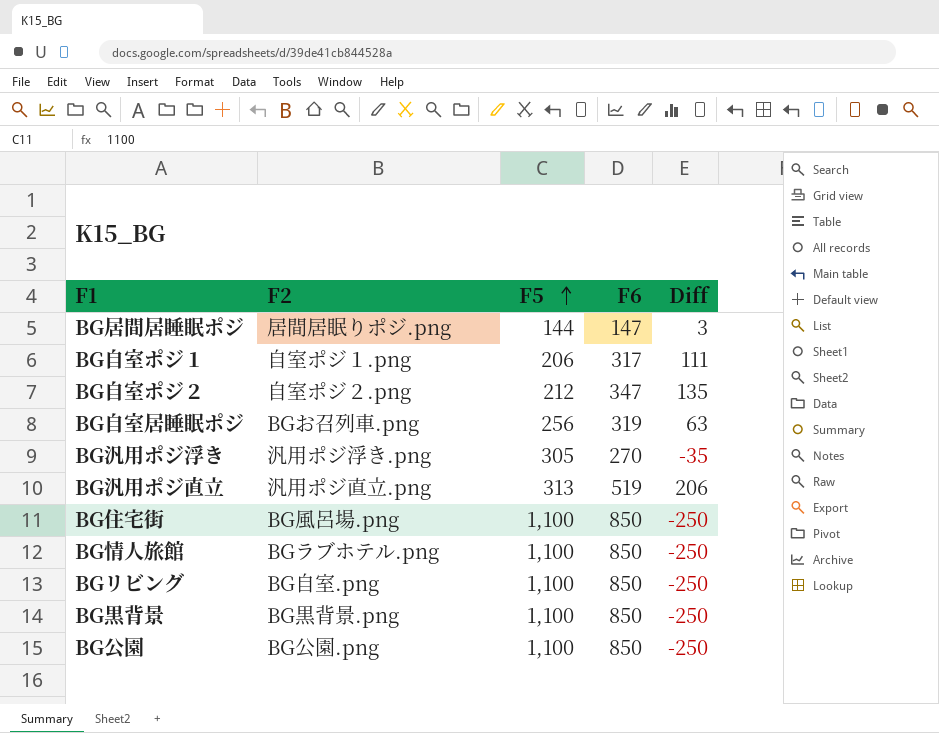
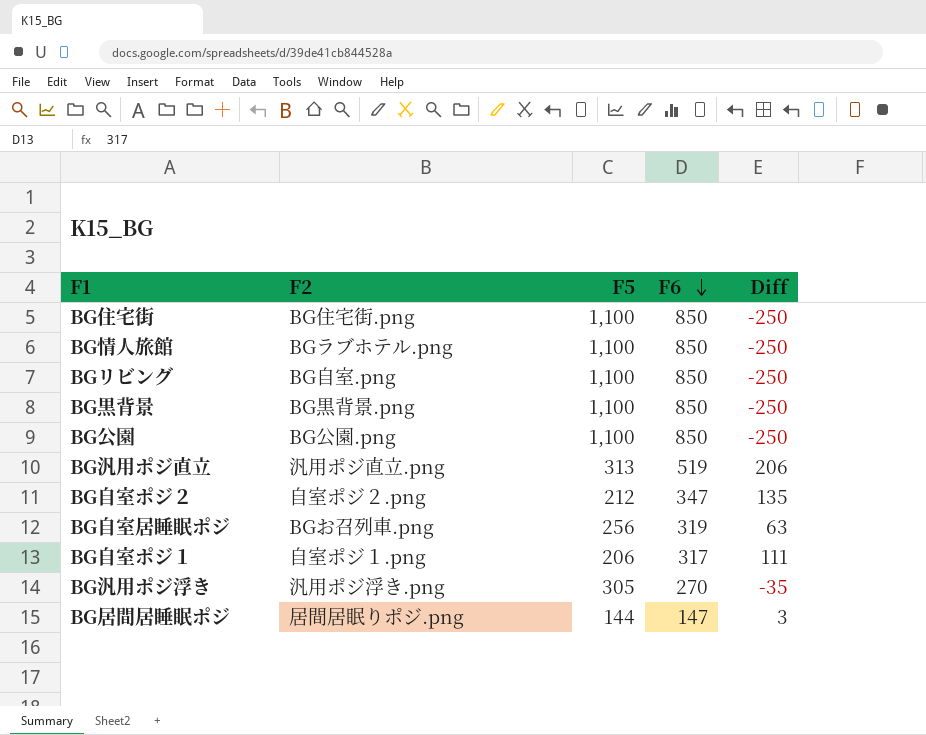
row order: F5 ascending -> F6 descending
BG住宅街 | F2: BG風呂場.png -> BG住宅街.png

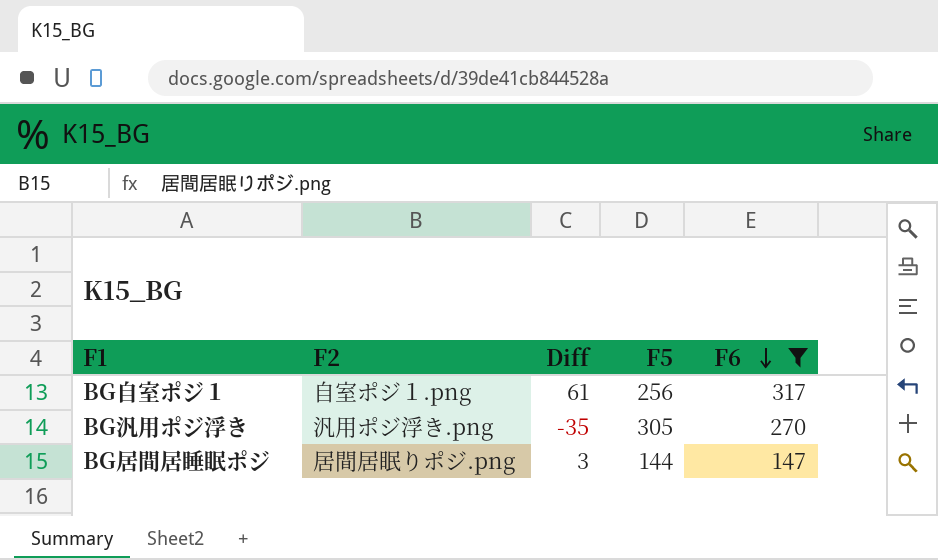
filter: none -> F6 <= 317
column Diff | position: 5 -> 3
BG自室ポジ１ | Diff: 111 -> 61
BG自室ポジ１ | F5: 206 -> 256

